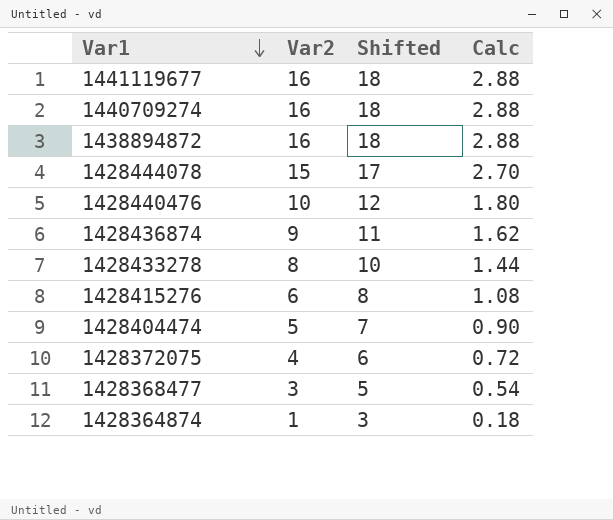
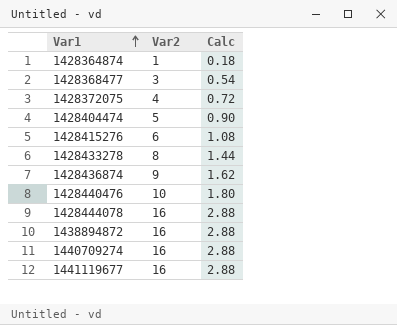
row order: Var1 descending -> Var1 ascending
column Shifted | formula: [Var2] + 2 -> none
1428444078 | Var2: 15 -> 16
1428444078 | Calc: 2.70 -> 2.88

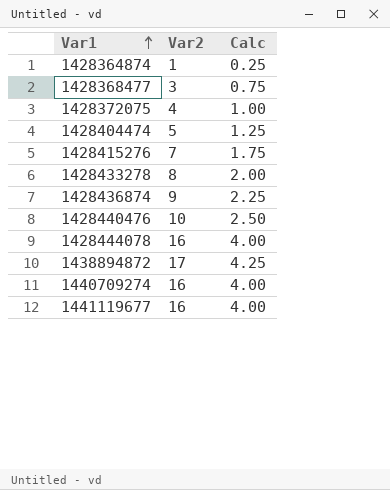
column Calc | formula: [Var2] * 0.18 -> [Var2] * 0.25
1428415276 | Var2: 6 -> 7
1438894872 | Var2: 16 -> 17

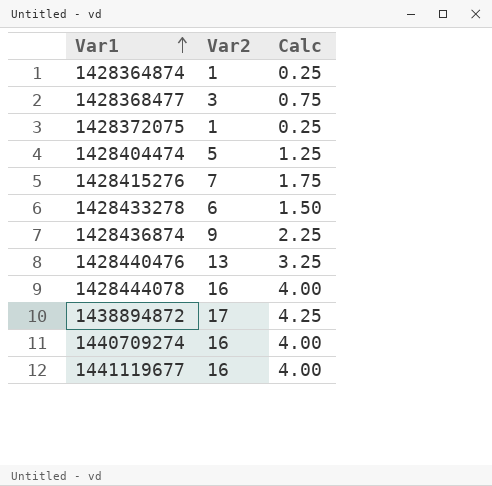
1428372075 | Var2: 4 -> 1
1428372075 | Calc: 1.00 -> 0.25
1428433278 | Var2: 8 -> 6
1428433278 | Calc: 2.00 -> 1.50
1428440476 | Var2: 10 -> 13
1428440476 | Calc: 2.50 -> 3.25

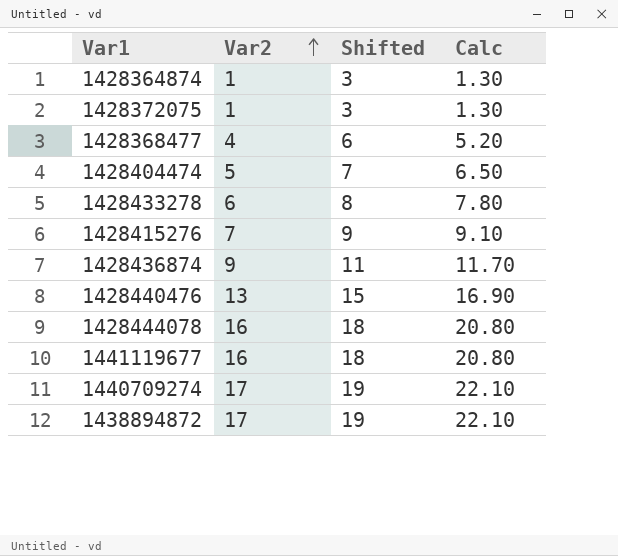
row order: Var1 ascending -> Var2 ascending
column Shifted | formula: none -> [Var2] + 2
column Calc | formula: [Var2] * 0.25 -> [Var2] * 1.3
1428368477 | Var2: 3 -> 4
1440709274 | Var2: 16 -> 17

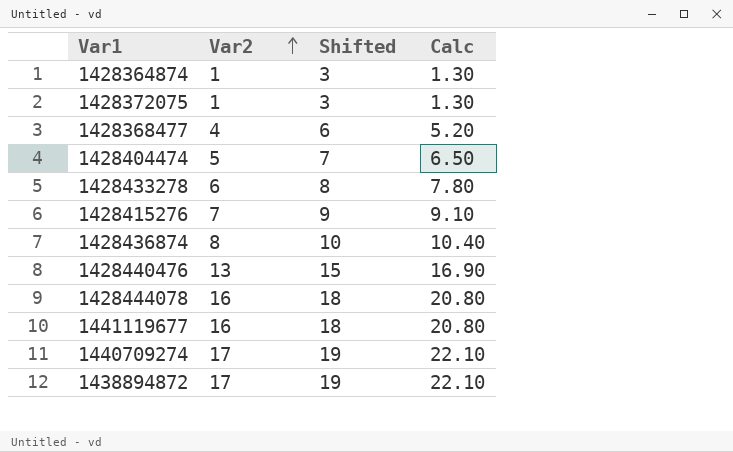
1428436874 | Var2: 9 -> 8
1428436874 | Shifted: 11 -> 10
1428436874 | Calc: 11.70 -> 10.40

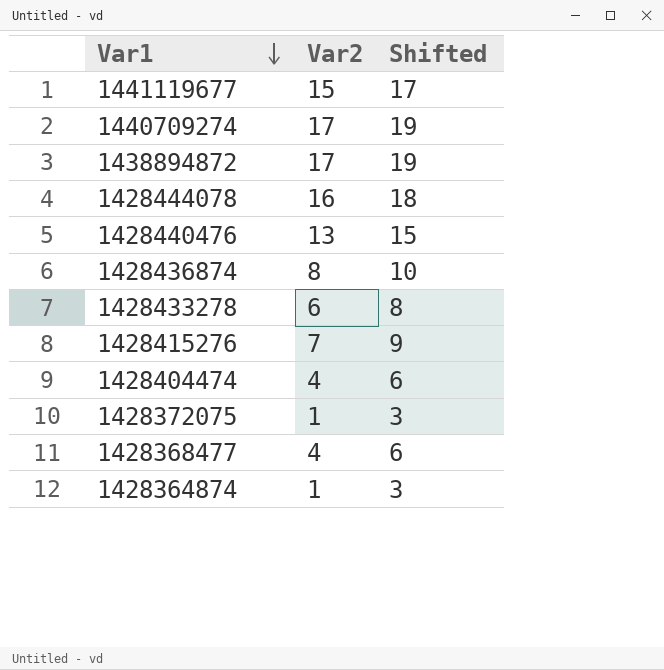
row order: Var2 ascending -> Var1 descending
column Calc | formula: [Var2] * 1.3 -> none
1441119677 | Var2: 16 -> 15
1441119677 | Shifted: 18 -> 17
1428404474 | Var2: 5 -> 4
1428404474 | Shifted: 7 -> 6

